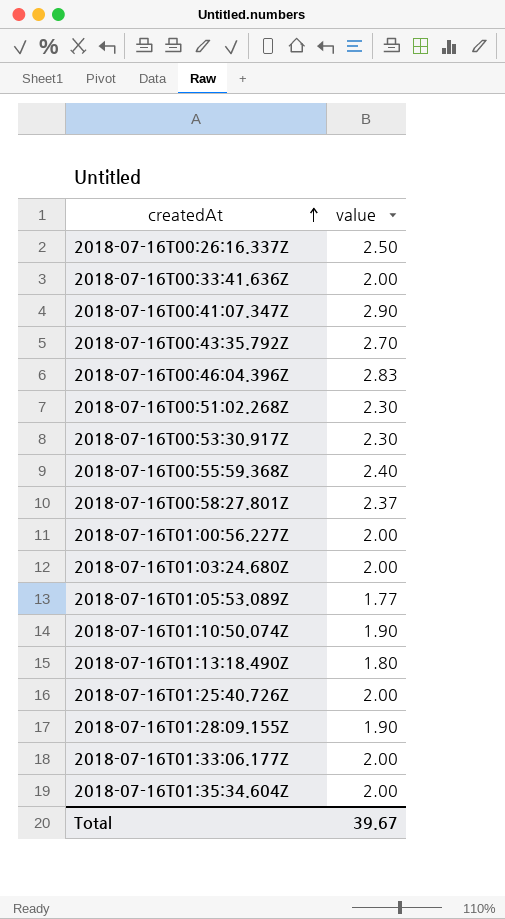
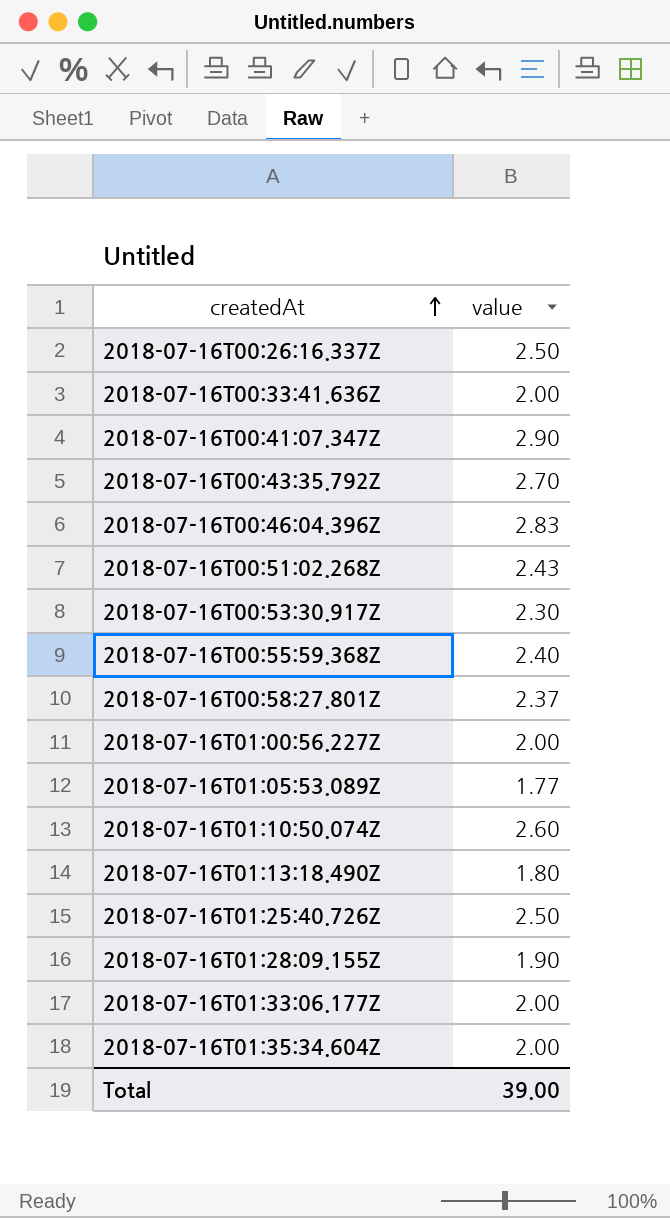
row 2018-07-16T01:03:24.680Z: 2.00 -> none
2018-07-16T00:51:02.268Z | value: 2.30 -> 2.43
2018-07-16T01:10:50.074Z | value: 1.90 -> 2.60
2018-07-16T01:25:40.726Z | value: 2.00 -> 2.50
Total | value: 39.67 -> 39.00

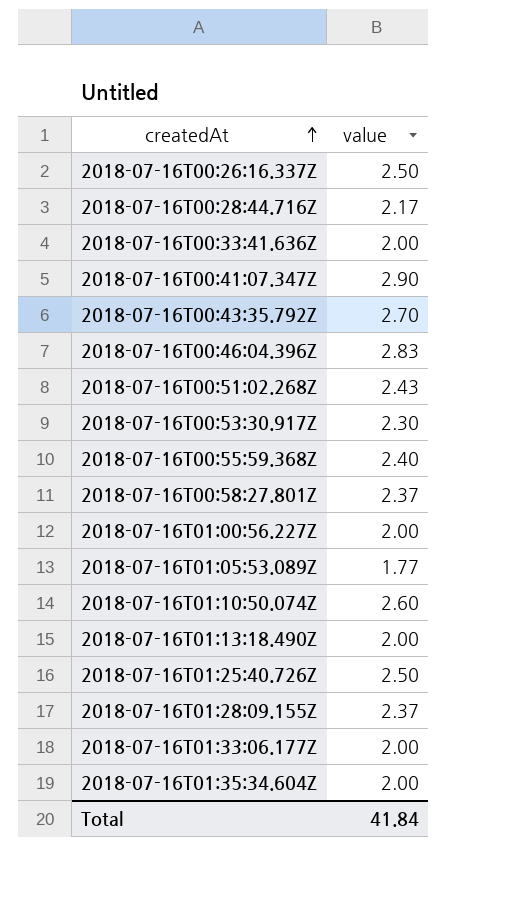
row 2018-07-16T00:28:44.716Z: none -> 2.17
2018-07-16T01:13:18.490Z | value: 1.80 -> 2.00
2018-07-16T01:28:09.155Z | value: 1.90 -> 2.37
Total | value: 39.00 -> 41.84

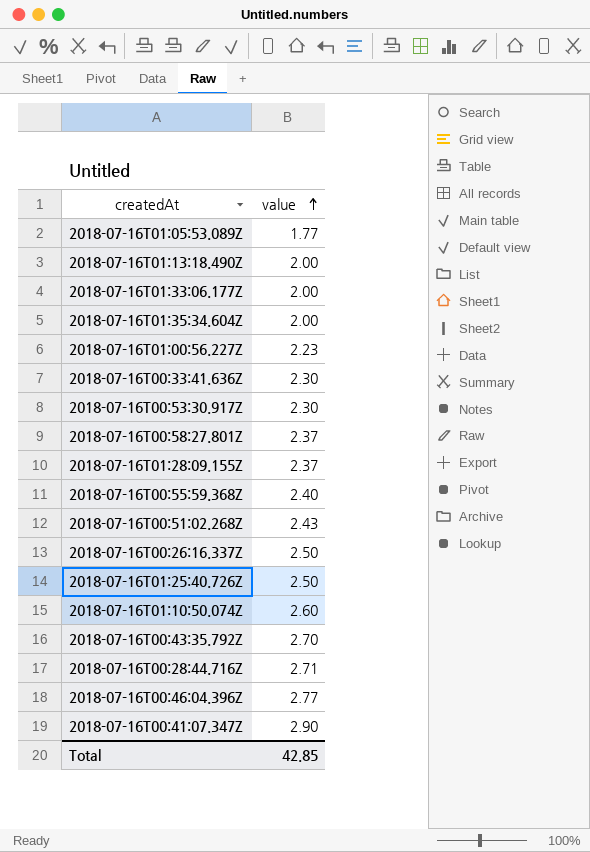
row order: createdAt ascending -> value ascending
2018-07-16T01:00:56.227Z | value: 2.00 -> 2.23
2018-07-16T00:33:41.636Z | value: 2.00 -> 2.30
2018-07-16T00:28:44.716Z | value: 2.17 -> 2.71
2018-07-16T00:46:04.396Z | value: 2.83 -> 2.77
Total | value: 41.84 -> 42.85

